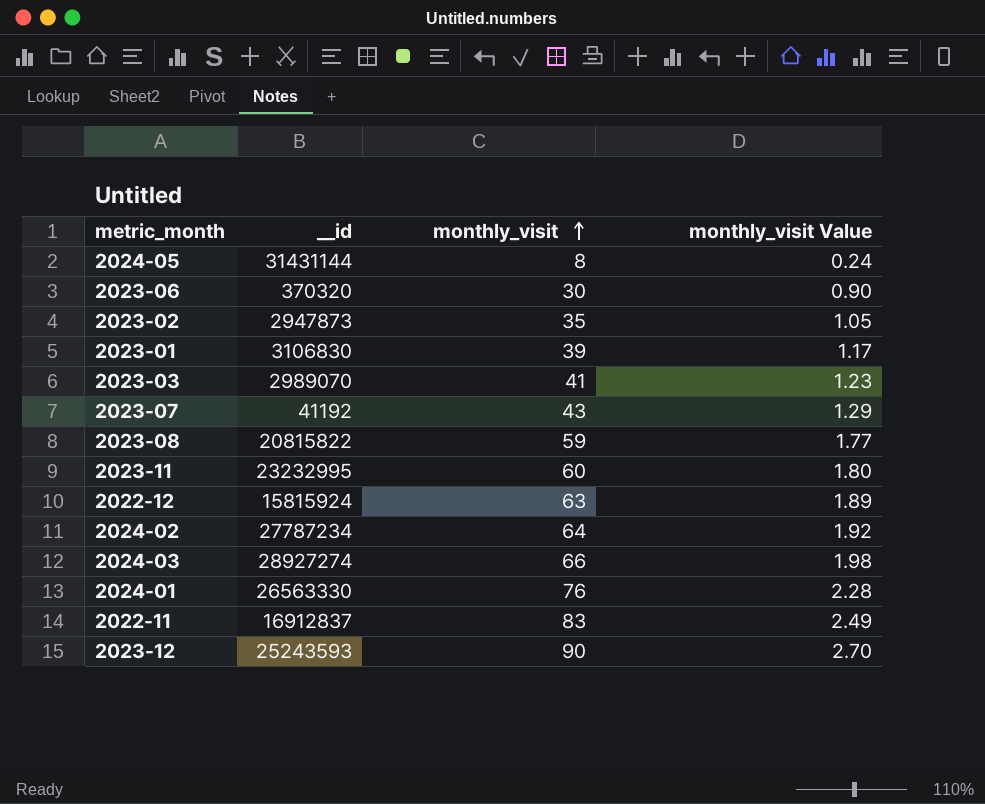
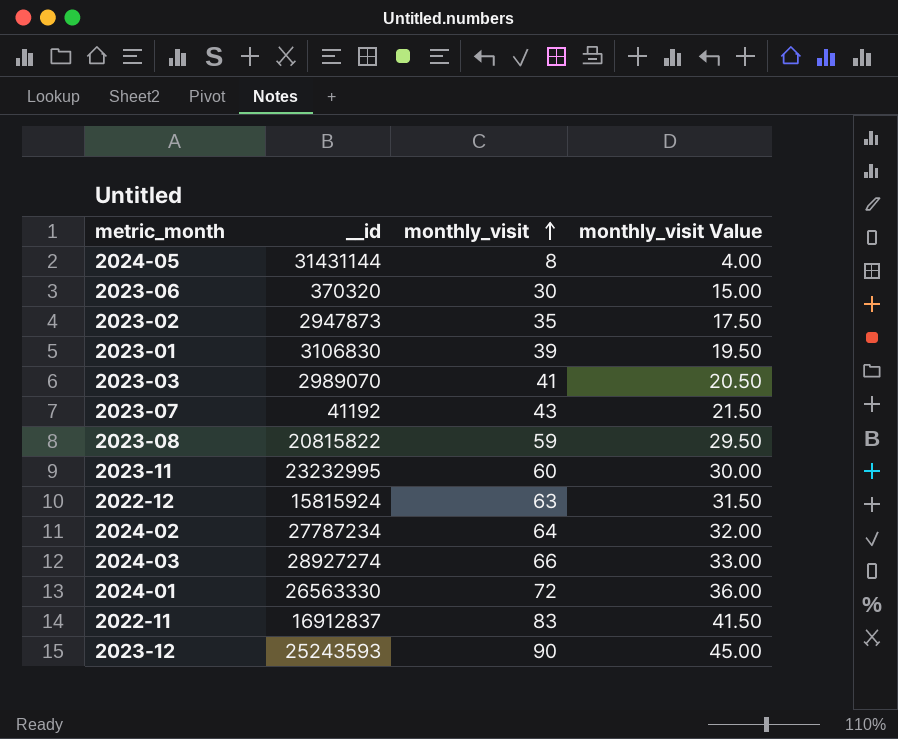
column monthly_visit Value | formula: [monthly_visit] * 0.03 -> [monthly_visit] * 0.5
2024-01 | monthly_visit: 76 -> 72

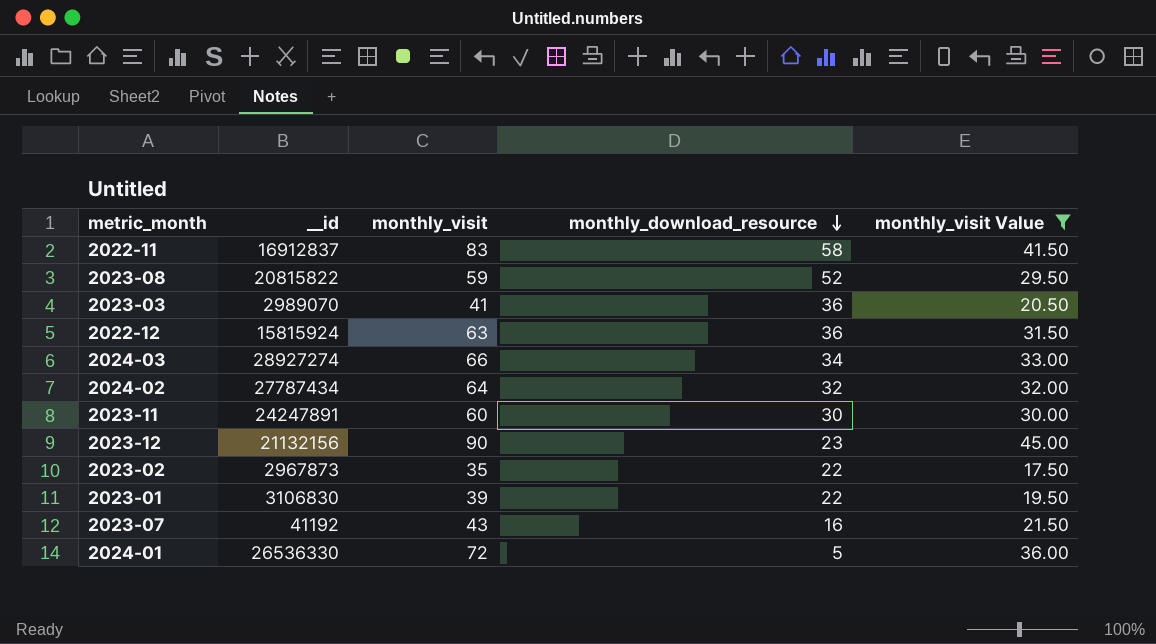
filter: none -> monthly_visit Value >= 17.50
row order: monthly_visit ascending -> monthly_download_resource descending
column monthly_download_resource | position: none -> 4
2024-02 | __id: 27787234 -> 27787434
2023-11 | __id: 23232995 -> 24247891
2023-12 | __id: 25243593 -> 21132156
2023-02 | __id: 2947873 -> 2967873
2024-01 | __id: 26563330 -> 26536330

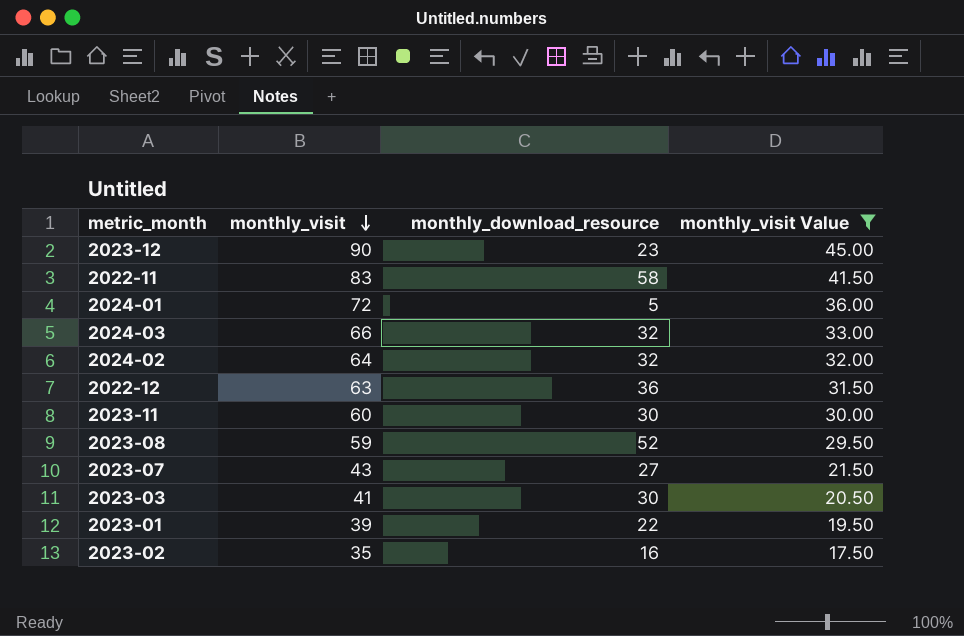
row order: monthly_download_resource descending -> monthly_visit descending
column __id | position: 2 -> none
2024-03 | monthly_download_resource: 34 -> 32
2023-07 | monthly_download_resource: 16 -> 27
2023-03 | monthly_download_resource: 36 -> 30
2023-02 | monthly_download_resource: 22 -> 16

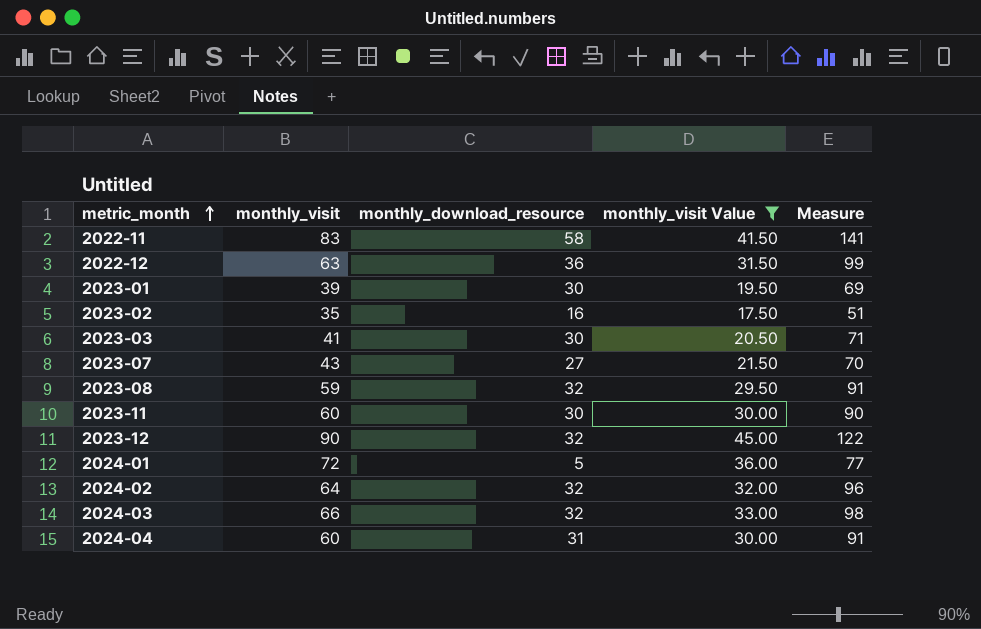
row order: monthly_visit descending -> metric_month ascending
column Measure | formula: none -> [monthly_visit] + [monthly_download_resource]
2023-01 | monthly_download_resource: 22 -> 30
2023-08 | monthly_download_resource: 52 -> 32
2023-12 | monthly_download_resource: 23 -> 32
row 2024-04: none -> 60 | 31 | 30.00 | 91

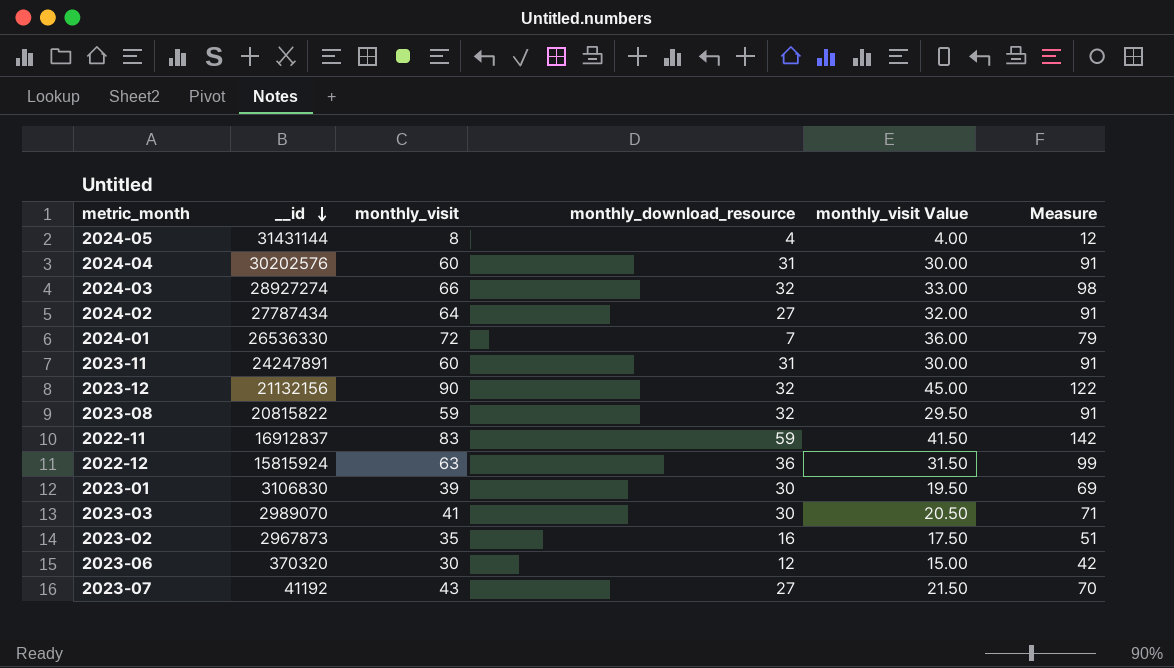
filter: monthly_visit Value >= 17.50 -> none
row order: metric_month ascending -> __id descending
column __id | position: none -> 2
2024-02 | monthly_download_resource: 32 -> 27
2024-02 | Measure: 96 -> 91
2024-01 | monthly_download_resource: 5 -> 7
2024-01 | Measure: 77 -> 79
2023-11 | monthly_download_resource: 30 -> 31
2023-11 | Measure: 90 -> 91
2022-11 | monthly_download_resource: 58 -> 59
2022-11 | Measure: 141 -> 142

